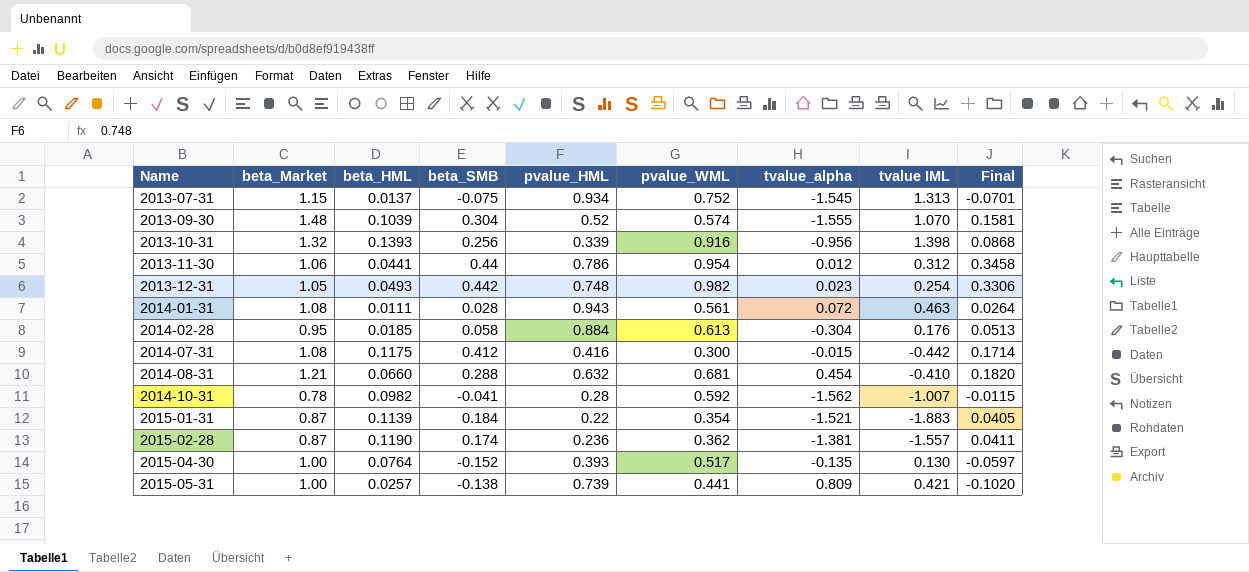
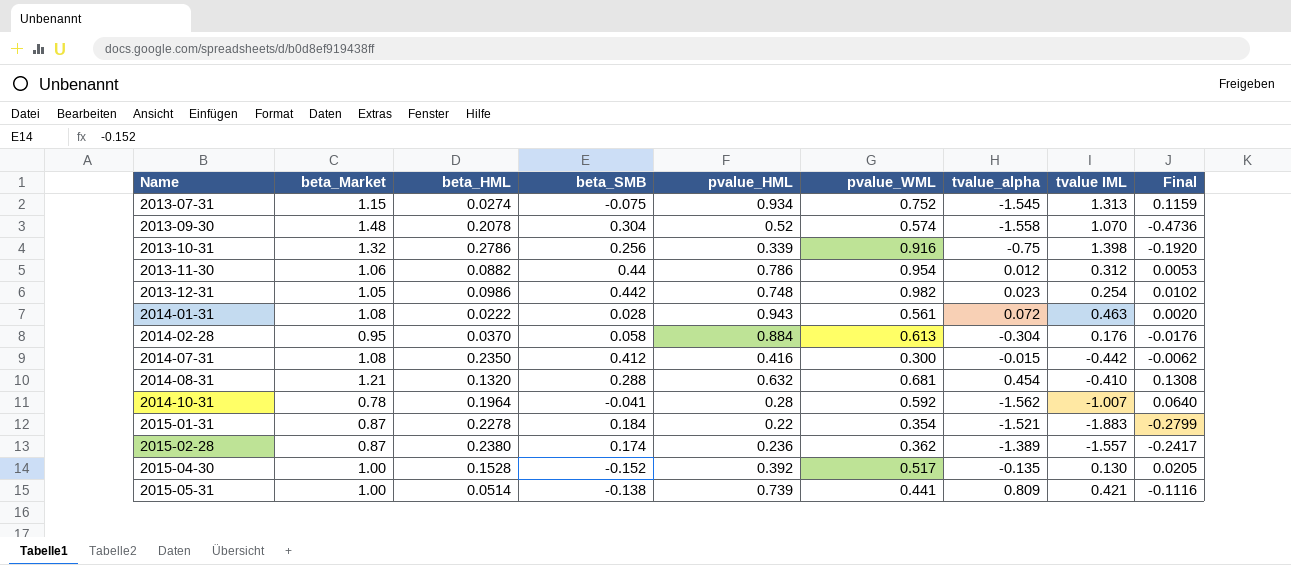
column Final | formula: [beta_SMB] * [pvalue_HML] -> [beta_SMB] * [tvalue_alpha]
2013-07-31 | beta_HML: 0.0137 -> 0.0274
2013-09-30 | beta_HML: 0.1039 -> 0.2078
2013-09-30 | tvalue_alpha: -1.555 -> -1.558
2013-10-31 | beta_HML: 0.1393 -> 0.2786
2013-10-31 | tvalue_alpha: -0.956 -> -0.75
2013-11-30 | beta_HML: 0.0441 -> 0.0882
2013-12-31 | beta_HML: 0.0493 -> 0.0986
2014-01-31 | beta_HML: 0.0111 -> 0.0222
2014-02-28 | beta_HML: 0.0185 -> 0.0370
2014-07-31 | beta_HML: 0.1175 -> 0.2350
2014-08-31 | beta_HML: 0.0660 -> 0.1320
2014-10-31 | beta_HML: 0.0982 -> 0.1964
2015-01-31 | beta_HML: 0.1139 -> 0.2278
2015-02-28 | beta_HML: 0.1190 -> 0.2380
2015-02-28 | tvalue_alpha: -1.381 -> -1.389
2015-04-30 | beta_HML: 0.0764 -> 0.1528
2015-04-30 | pvalue_HML: 0.393 -> 0.392
2015-05-31 | beta_HML: 0.0257 -> 0.0514

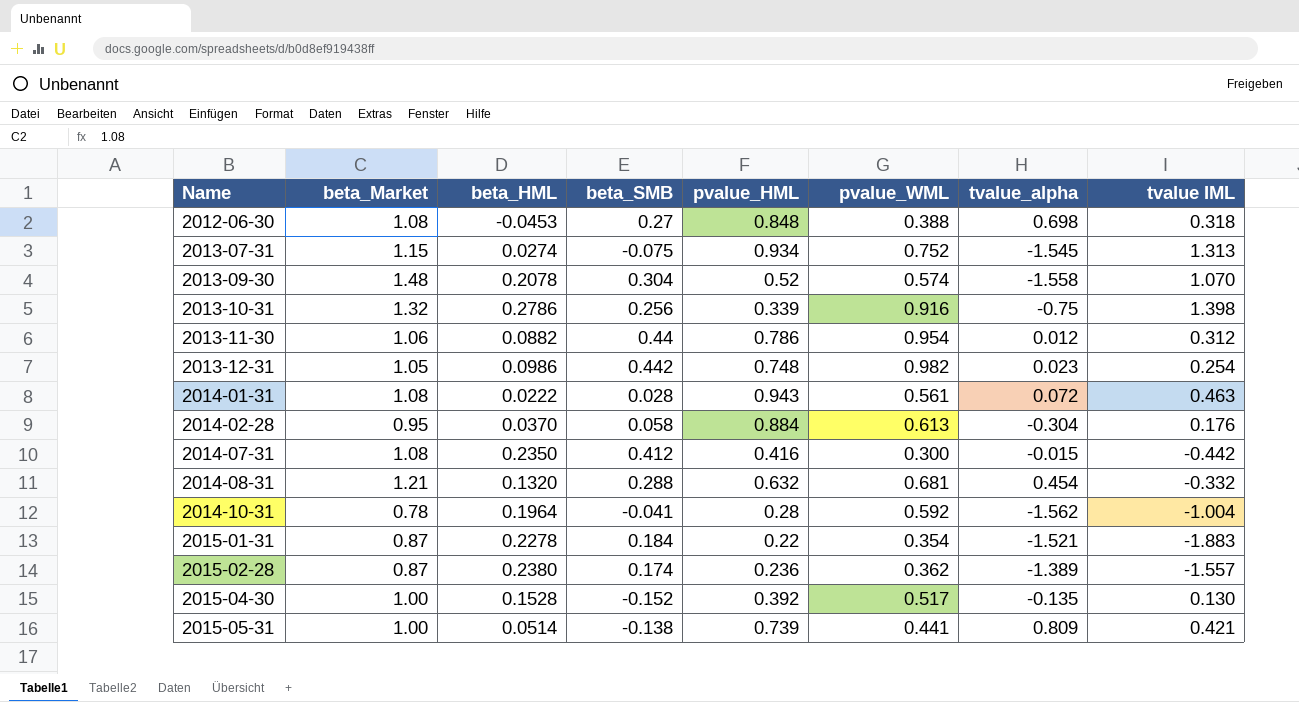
column Final | formula: [beta_SMB] * [tvalue_alpha] -> none
row 2012-06-30: none -> 1.08 | -0.0453 | 0.27 | 0.848 | 0.388 | 0.698 | 0.318
2014-08-31 | tvalue IML: -0.410 -> -0.332
2014-10-31 | tvalue IML: -1.007 -> -1.004

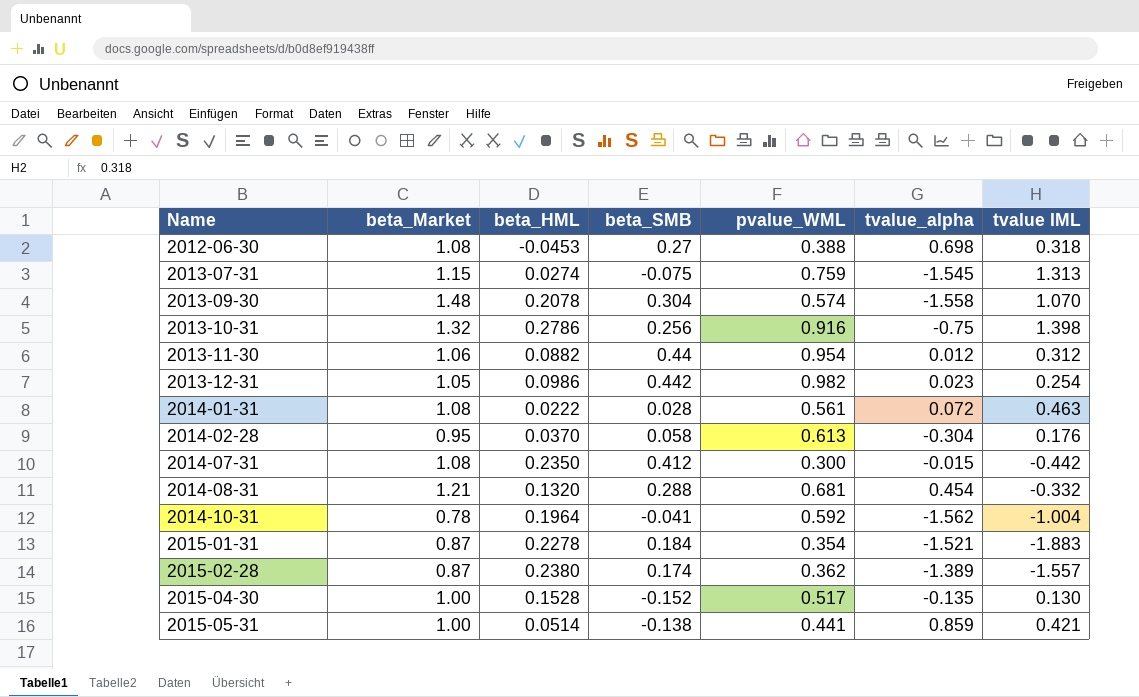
column pvalue_HML | position: 5 -> none
2013-07-31 | pvalue_WML: 0.752 -> 0.759
2015-05-31 | tvalue_alpha: 0.809 -> 0.859

